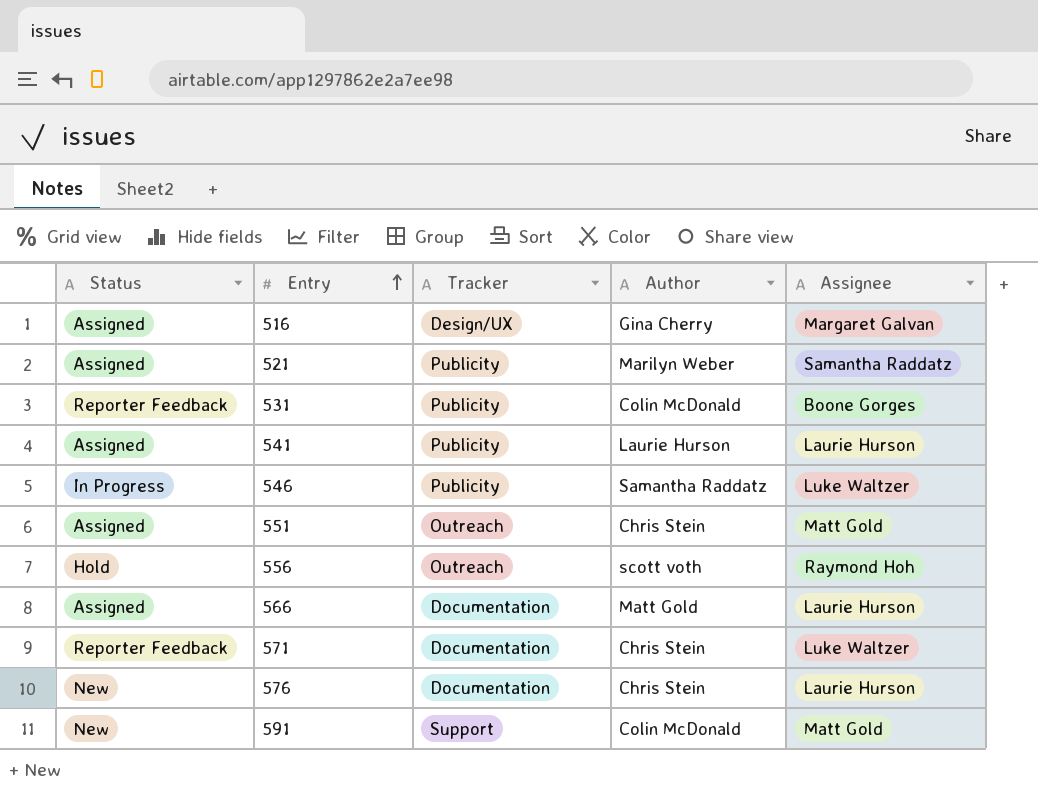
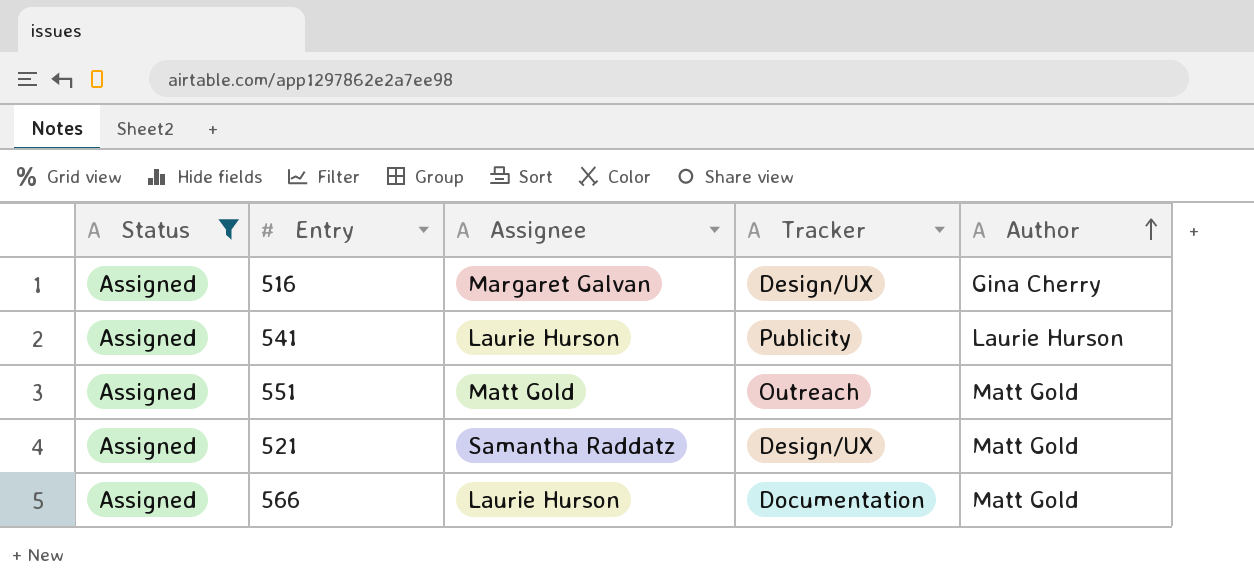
filter: none -> Status = Assigned
row order: Entry ascending -> Author ascending
column Assignee | position: 5 -> 3
551 | Author: Chris Stein -> Matt Gold
521 | Tracker: Publicity -> Design/UX
521 | Author: Marilyn Weber -> Matt Gold

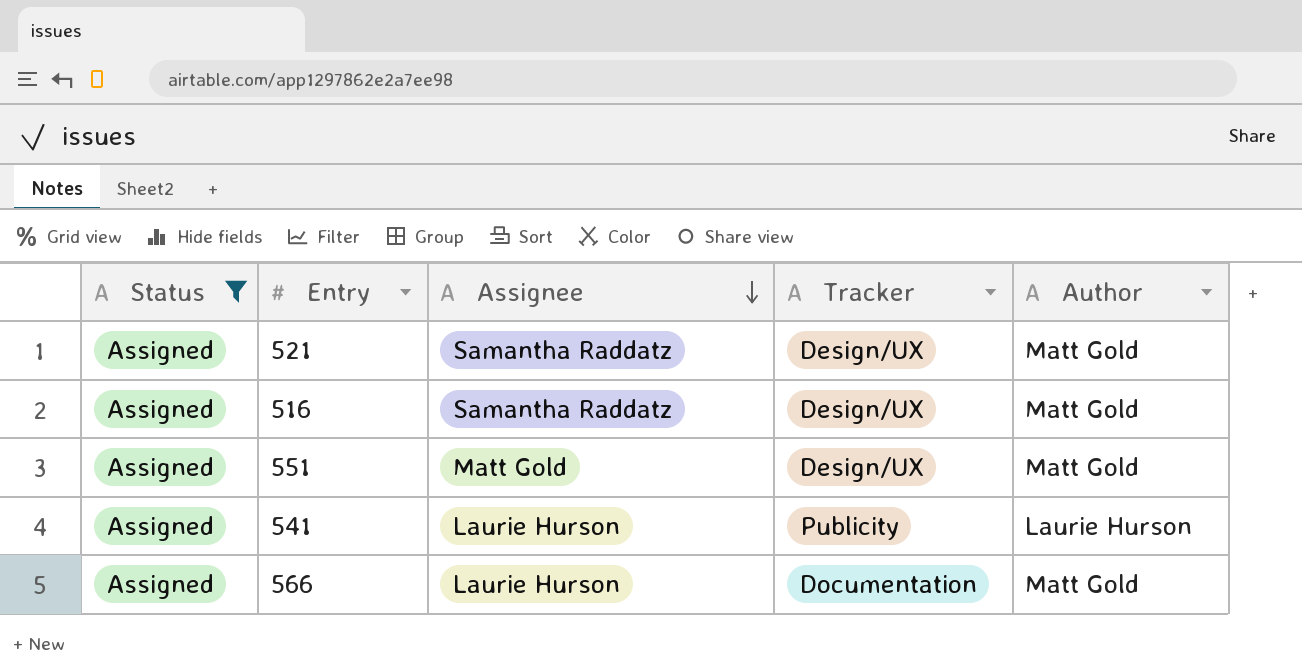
row order: Author ascending -> Assignee descending
516 | Assignee: Margaret Galvan -> Samantha Raddatz
516 | Author: Gina Cherry -> Matt Gold
551 | Tracker: Outreach -> Design/UX

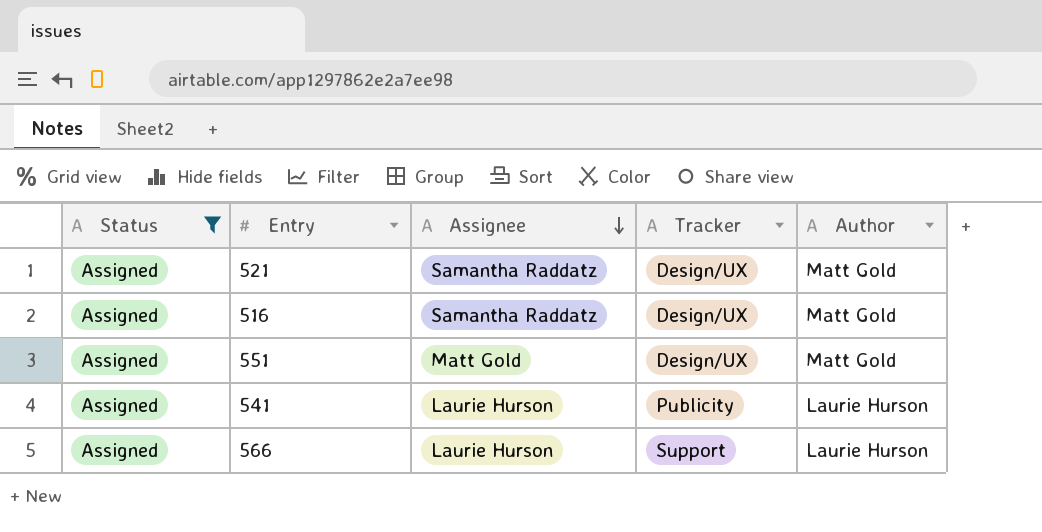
566 | Tracker: Documentation -> Support
566 | Author: Matt Gold -> Laurie Hurson

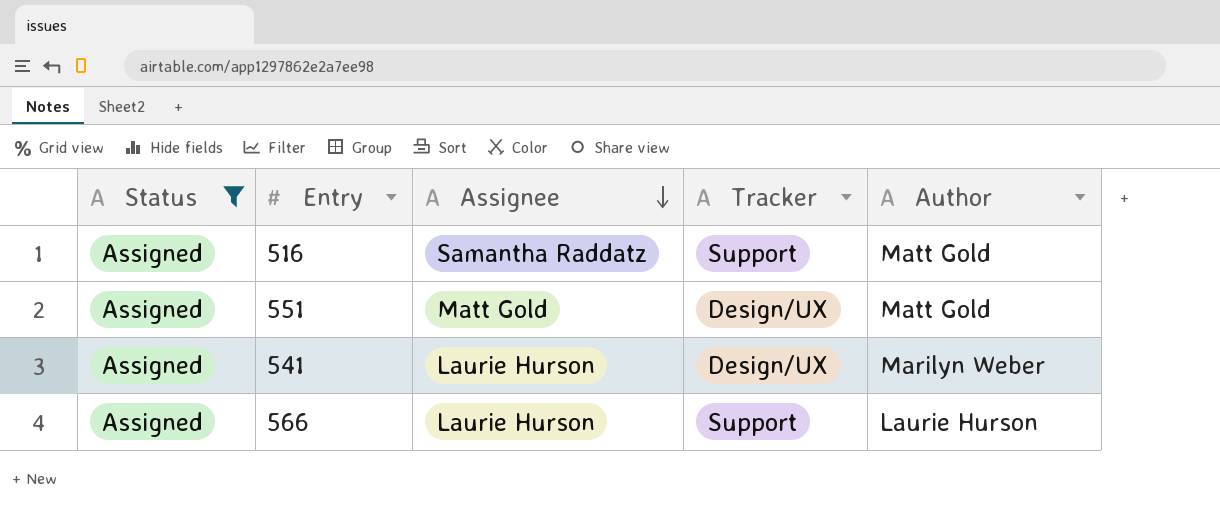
row 521: Assigned | Samantha Raddatz | Design/UX | Matt Gold -> none
516 | Tracker: Design/UX -> Support
541 | Tracker: Publicity -> Design/UX
541 | Author: Laurie Hurson -> Marilyn Weber

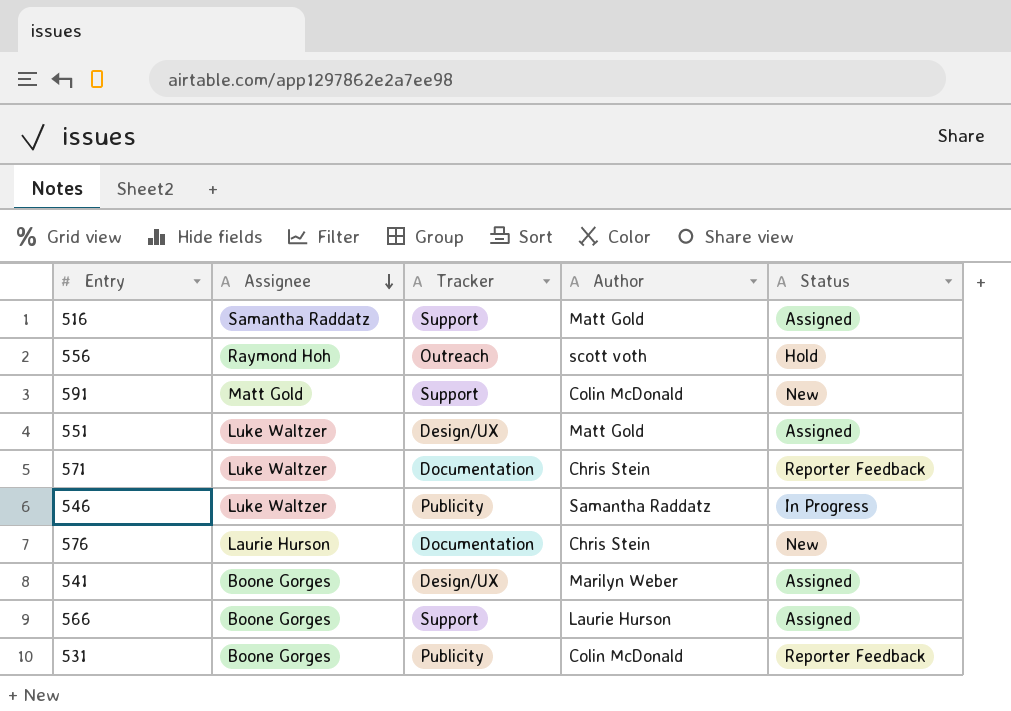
filter: Status = Assigned -> none
column Status | position: 1 -> 5
551 | Assignee: Matt Gold -> Luke Waltzer
541 | Assignee: Laurie Hurson -> Boone Gorges
566 | Assignee: Laurie Hurson -> Boone Gorges

